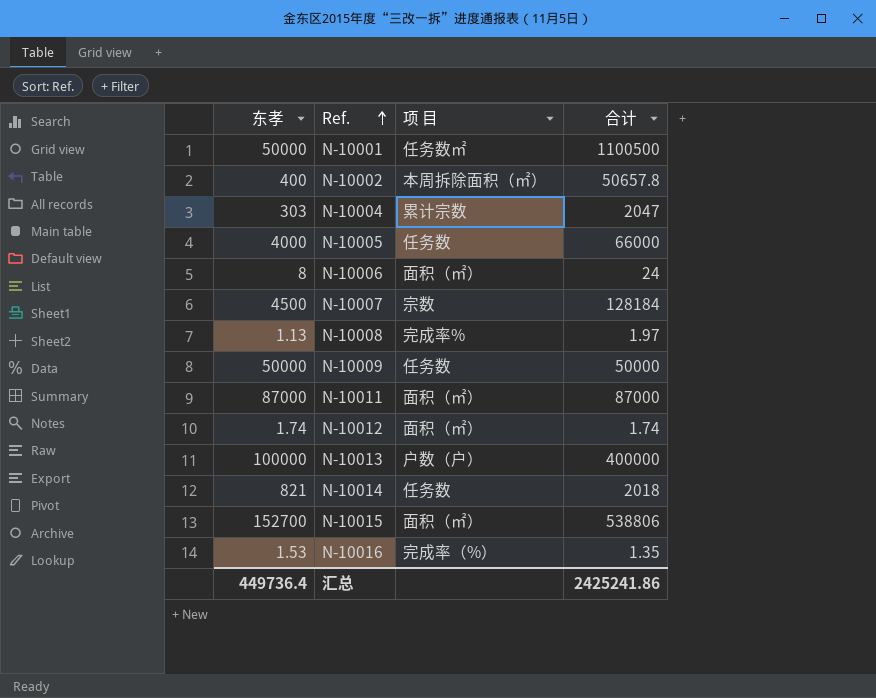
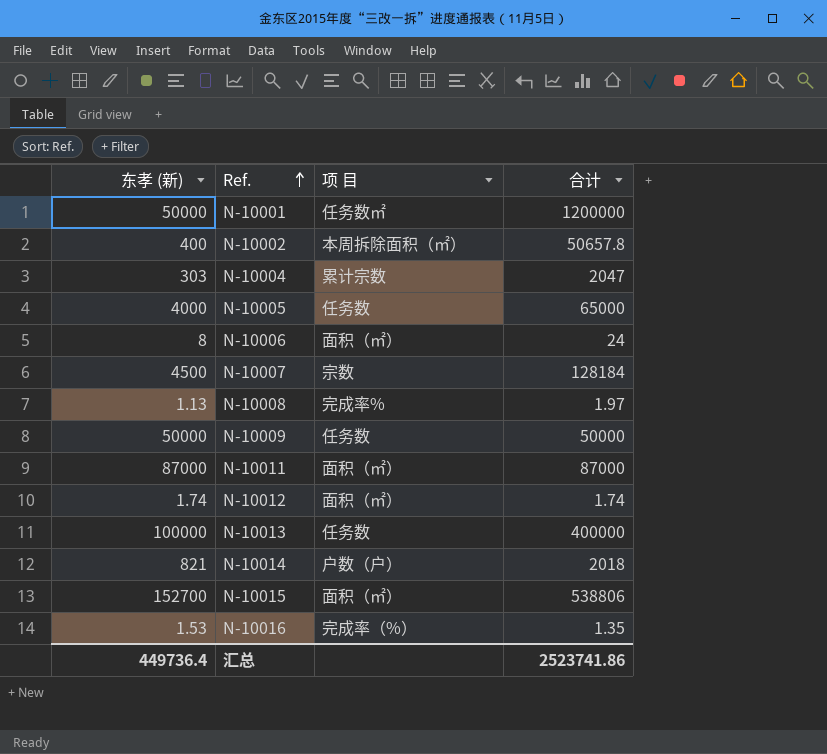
column name: 东孝 -> 东孝 (新)
N-10001 | 合计: 1100500 -> 1200000
N-10005 | 合计: 66000 -> 65000
N-10013 | 项 目: 户数（户） -> 任务数
N-10014 | 项 目: 任务数 -> 户数（户）
汇总 | 合计: 2425241.86 -> 2523741.86

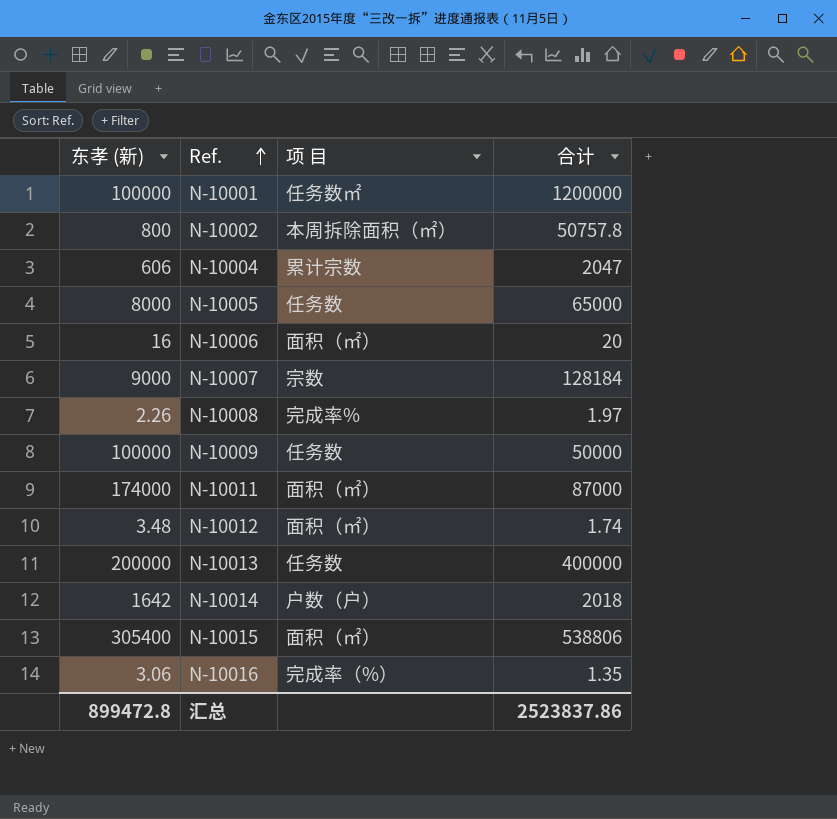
N-10001 | 东孝 (新): 50000 -> 100000
N-10002 | 东孝 (新): 400 -> 800
N-10002 | 合计: 50657.8 -> 50757.8
N-10004 | 东孝 (新): 303 -> 606
N-10005 | 东孝 (新): 4000 -> 8000
N-10006 | 东孝 (新): 8 -> 16
N-10006 | 合计: 24 -> 20
N-10007 | 东孝 (新): 4500 -> 9000
N-10008 | 东孝 (新): 1.13 -> 2.26
N-10009 | 东孝 (新): 50000 -> 100000
N-10011 | 东孝 (新): 87000 -> 174000
N-10012 | 东孝 (新): 1.74 -> 3.48
N-10013 | 东孝 (新): 100000 -> 200000
N-10014 | 东孝 (新): 821 -> 1642
N-10015 | 东孝 (新): 152700 -> 305400
N-10016 | 东孝 (新): 1.53 -> 3.06
汇总 | 东孝 (新): 449736.4 -> 899472.8
汇总 | 合计: 2523741.86 -> 2523837.86

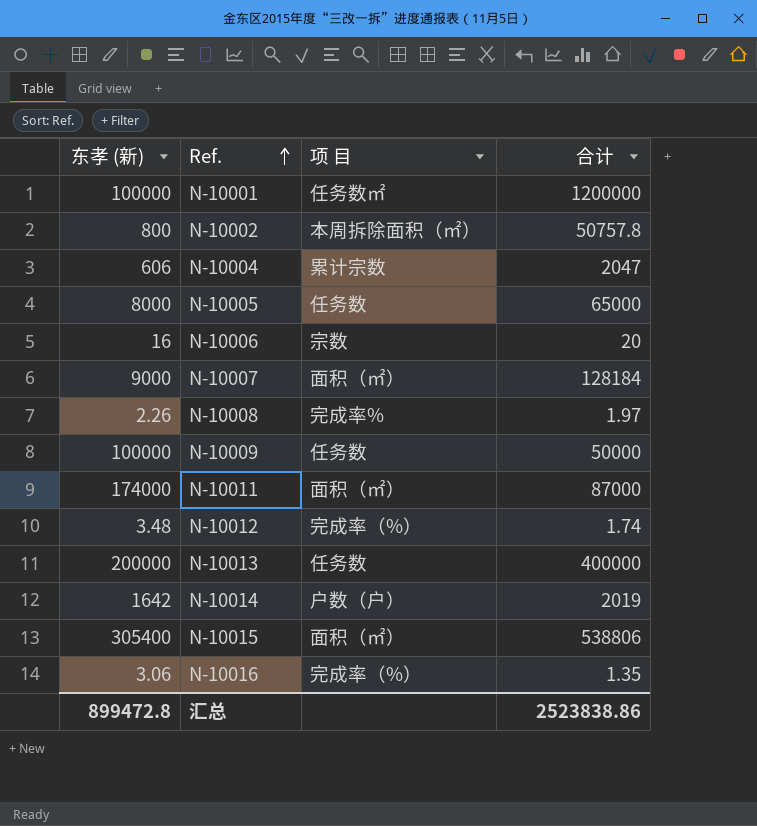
N-10006 | 项 目: 面积（㎡） -> 宗数
N-10007 | 项 目: 宗数 -> 面积（㎡）
N-10012 | 项 目: 面积（㎡） -> 完成率（%）
N-10014 | 合计: 2018 -> 2019
汇总 | 合计: 2523837.86 -> 2523838.86

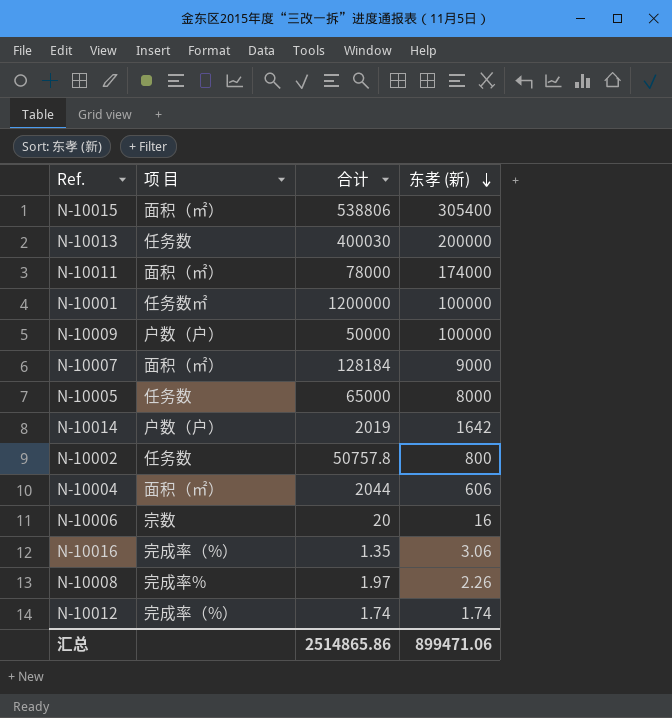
row order: Ref. ascending -> 东孝 (新) descending
column 东孝 (新) | position: 1 -> 4
N-10013 | 合计: 400000 -> 400030
N-10011 | 合计: 87000 -> 78000
N-10009 | 项 目: 任务数 -> 户数（户）
N-10002 | 项 目: 本周拆除面积（㎡） -> 任务数
N-10004 | 项 目: 累计宗数 -> 面积（㎡）
N-10004 | 合计: 2047 -> 2044
N-10012 | 东孝 (新): 3.48 -> 1.74
汇总 | 合计: 2523838.86 -> 2514865.86
汇总 | 东孝 (新): 899472.8 -> 899471.06

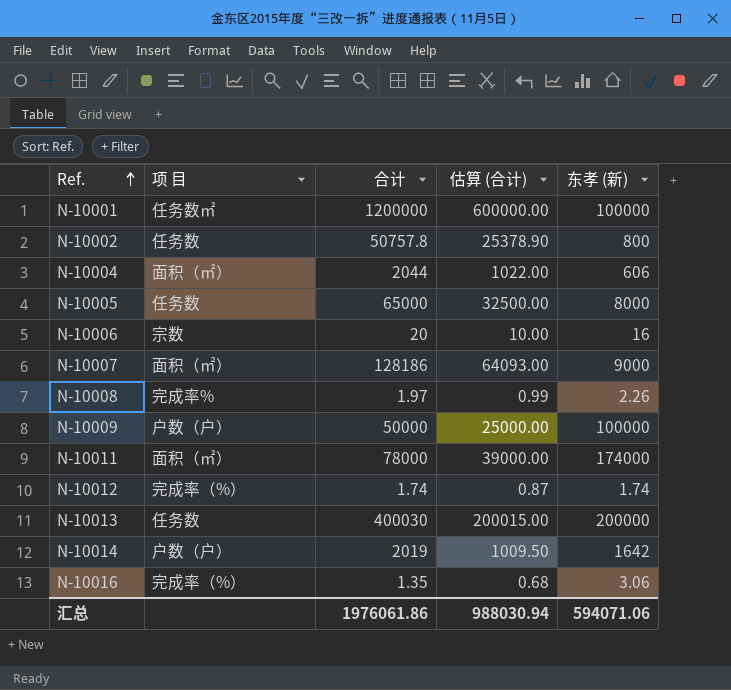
row order: 东孝 (新) descending -> Ref. ascending
column 估算 (合计) | formula: none -> [合计] * 0.5
row N-10015: 面积（㎡） | 538806 | 305400 -> none
N-10007 | 合计: 128184 -> 128186
汇总 | 合计: 2514865.86 -> 1976061.86
汇总 | 东孝 (新): 899471.06 -> 594071.06

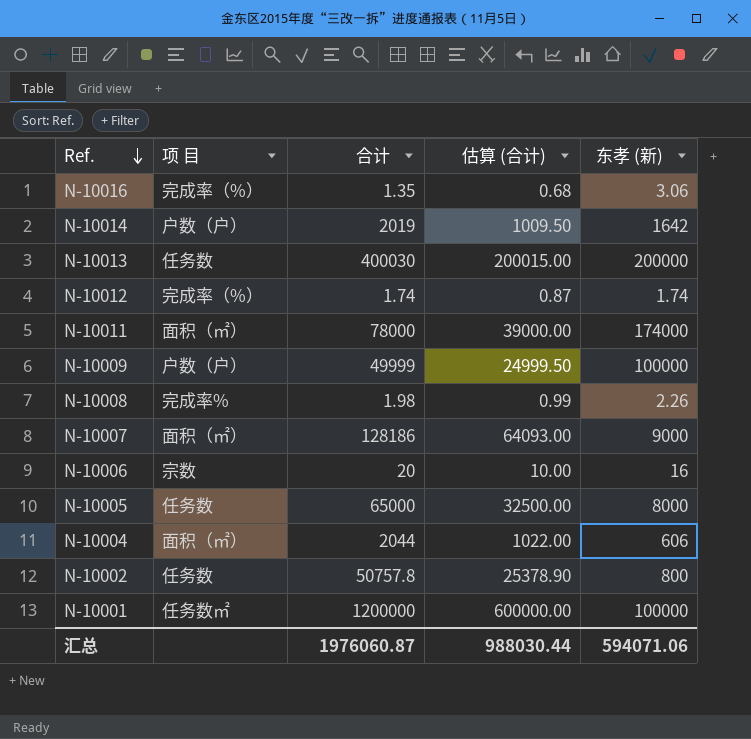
row order: Ref. ascending -> Ref. descending
N-10009 | 合计: 50000 -> 49999
N-10009 | 估算 (合计): 25000.00 -> 24999.50
N-10008 | 合计: 1.97 -> 1.98
汇总 | 合计: 1976061.86 -> 1976060.87
汇总 | 估算 (合计): 988030.94 -> 988030.44

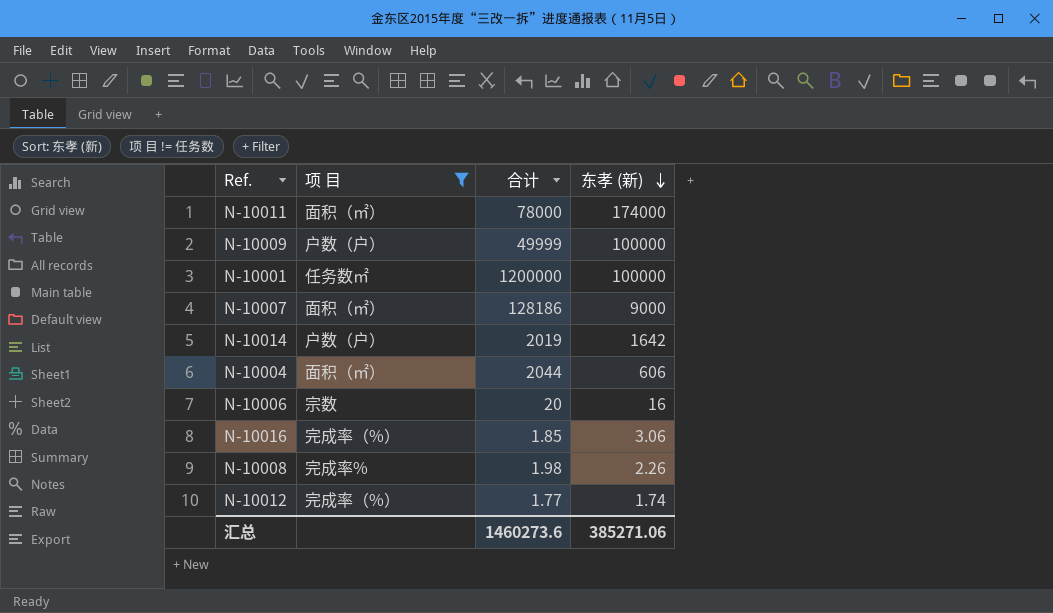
filter: none -> 项 目 != 任务数
row order: Ref. descending -> 东孝 (新) descending
column 估算 (合计) | formula: [合计] * 0.5 -> none
N-10016 | 合计: 1.35 -> 1.85
N-10012 | 合计: 1.74 -> 1.77
汇总 | 合计: 1976060.87 -> 1460273.6
汇总 | 东孝 (新): 594071.06 -> 385271.06

